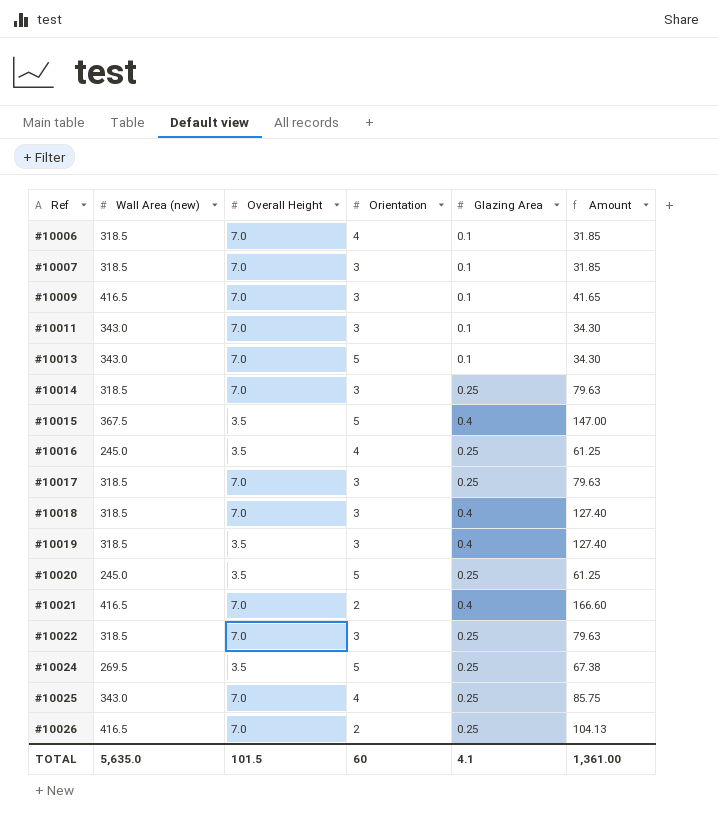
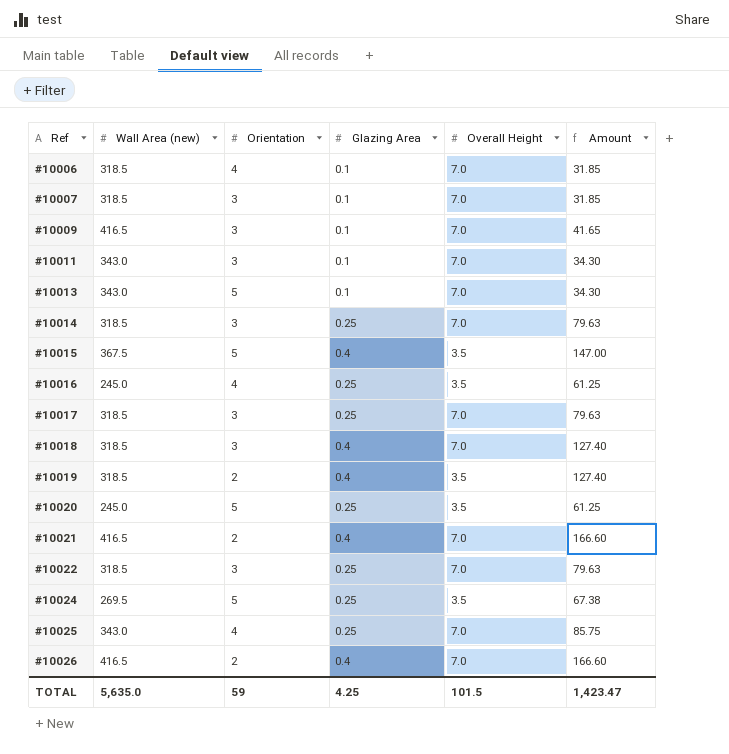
column Overall Height | position: 3 -> 5
#10019 | Orientation: 3 -> 2
#10026 | Glazing Area: 0.25 -> 0.4
#10026 | Amount: 104.13 -> 166.60
TOTAL | Orientation: 60 -> 59
TOTAL | Glazing Area: 4.1 -> 4.25
TOTAL | Amount: 1,361.00 -> 1,423.47

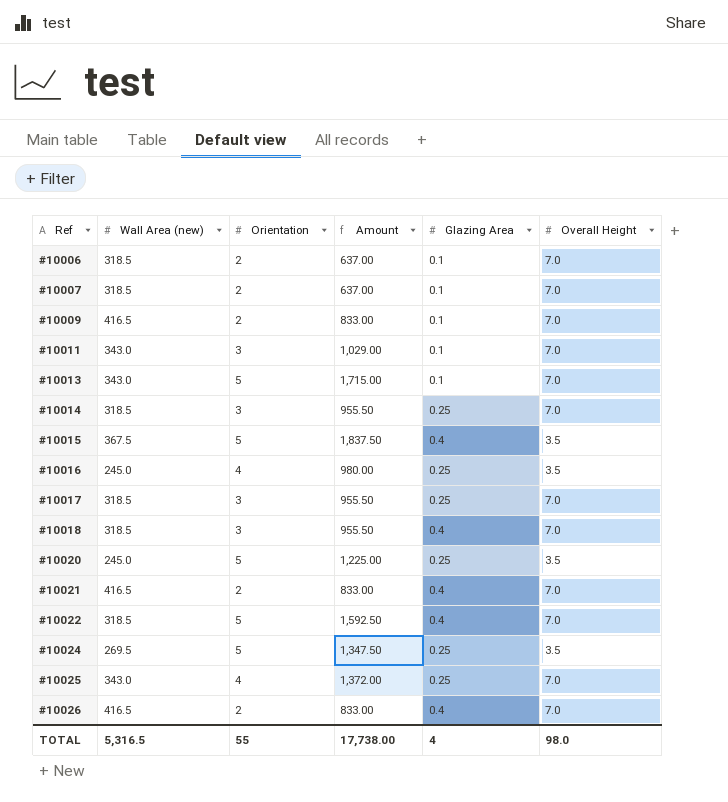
column Amount | formula: [Wall Area (new)] * [Glazing Area] -> [Wall Area (new)] * [Orientation]
column Amount | position: 6 -> 4
row #10019: 318.5 | 2 | 0.4 | 3.5 | 127.40 -> none
#10006 | Orientation: 4 -> 2
#10007 | Orientation: 3 -> 2
#10009 | Orientation: 3 -> 2
#10022 | Orientation: 3 -> 5
#10022 | Glazing Area: 0.25 -> 0.4
TOTAL | Wall Area (new): 5,635.0 -> 5,316.5
TOTAL | Orientation: 59 -> 55
TOTAL | Amount: 1,423.47 -> 17,738.00
TOTAL | Glazing Area: 4.25 -> 4
TOTAL | Overall Height: 101.5 -> 98.0

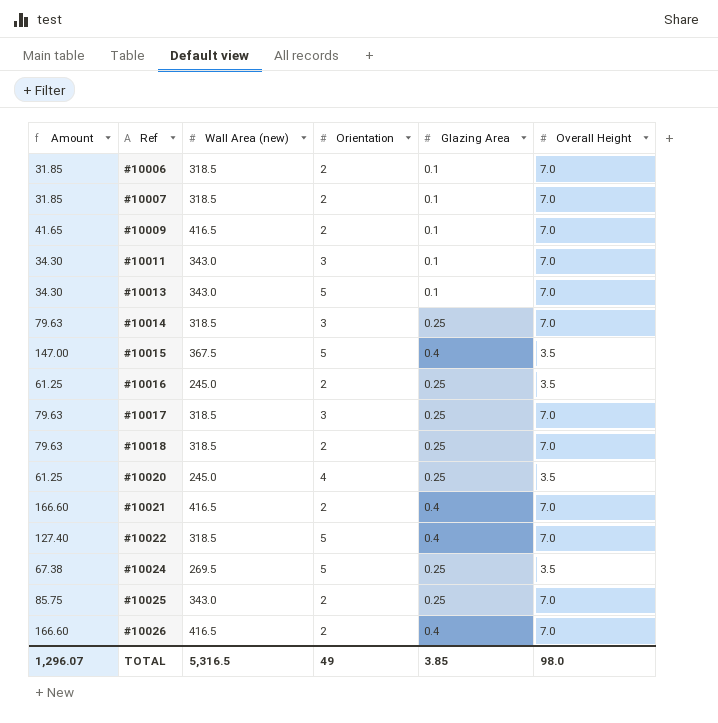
column Amount | formula: [Wall Area (new)] * [Orientation] -> [Wall Area (new)] * [Glazing Area]
column Amount | position: 4 -> 1
#10016 | Orientation: 4 -> 2
#10018 | Orientation: 3 -> 2
#10018 | Glazing Area: 0.4 -> 0.25
#10020 | Orientation: 5 -> 4
#10025 | Orientation: 4 -> 2
TOTAL | Amount: 17,738.00 -> 1,296.07
TOTAL | Orientation: 55 -> 49
TOTAL | Glazing Area: 4 -> 3.85

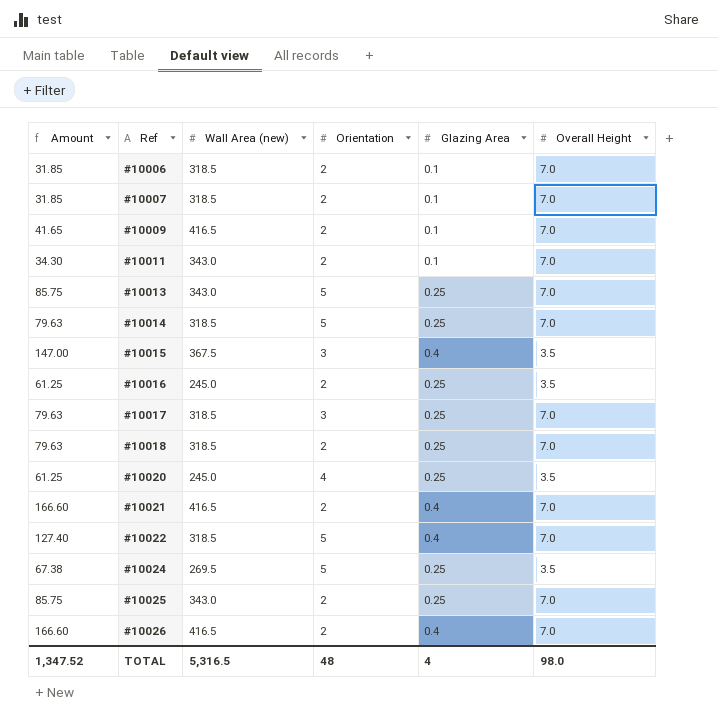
#10011 | Orientation: 3 -> 2
#10013 | Amount: 34.30 -> 85.75
#10013 | Glazing Area: 0.1 -> 0.25
#10014 | Orientation: 3 -> 5
#10015 | Orientation: 5 -> 3
TOTAL | Amount: 1,296.07 -> 1,347.52
TOTAL | Orientation: 49 -> 48
TOTAL | Glazing Area: 3.85 -> 4

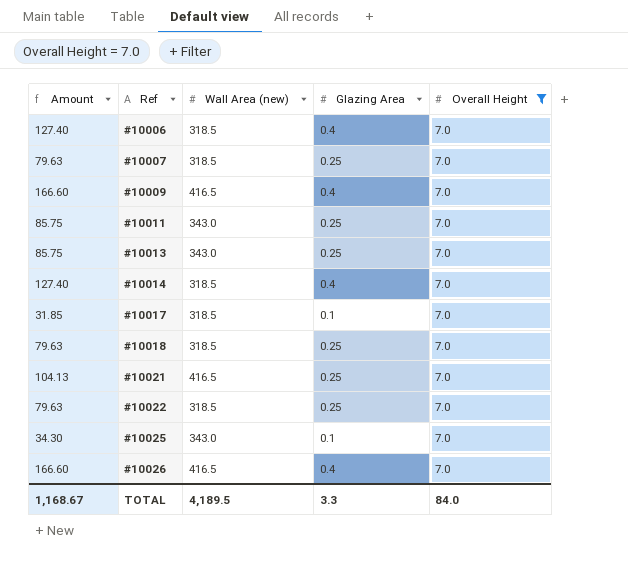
filter: none -> Overall Height = 7.0
column Orientation | position: 4 -> none
#10006 | Amount: 31.85 -> 127.40
#10006 | Glazing Area: 0.1 -> 0.4
#10007 | Amount: 31.85 -> 79.63
#10007 | Glazing Area: 0.1 -> 0.25
#10009 | Amount: 41.65 -> 166.60
#10009 | Glazing Area: 0.1 -> 0.4
#10011 | Amount: 34.30 -> 85.75
#10011 | Glazing Area: 0.1 -> 0.25
#10014 | Amount: 79.63 -> 127.40
#10014 | Glazing Area: 0.25 -> 0.4
#10017 | Amount: 79.63 -> 31.85
#10017 | Glazing Area: 0.25 -> 0.1
#10021 | Amount: 166.60 -> 104.13
#10021 | Glazing Area: 0.4 -> 0.25
#10022 | Amount: 127.40 -> 79.63
#10022 | Glazing Area: 0.4 -> 0.25
#10025 | Amount: 85.75 -> 34.30
#10025 | Glazing Area: 0.25 -> 0.1
TOTAL | Amount: 1,347.52 -> 1,168.67
TOTAL | Wall Area (new): 5,316.5 -> 4,189.5
TOTAL | Glazing Area: 4 -> 3.3
TOTAL | Overall Height: 98.0 -> 84.0

